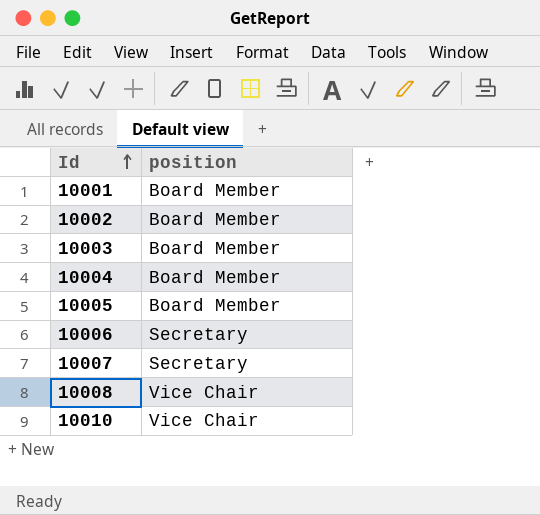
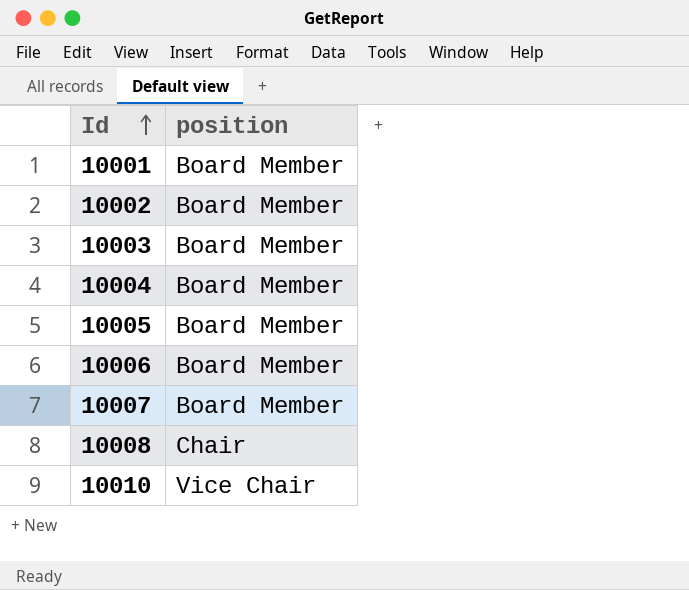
10006 | position: Secretary -> Board Member
10007 | position: Secretary -> Board Member
10008 | position: Vice Chair -> Chair

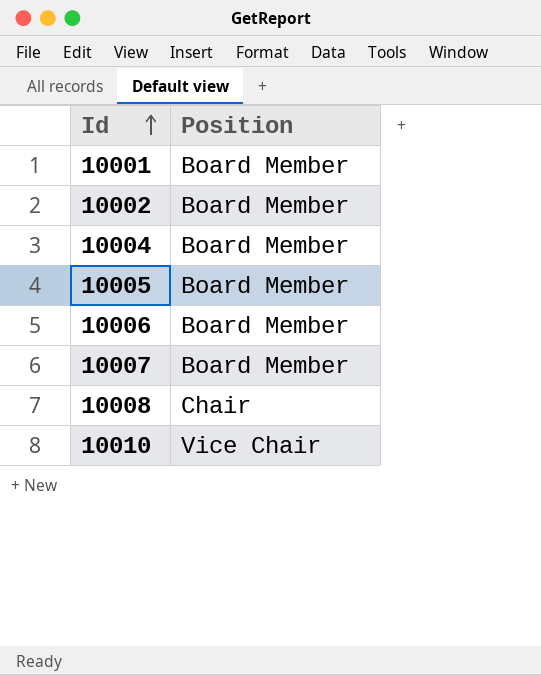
column name: position -> Position
row 10003: Board Member -> none

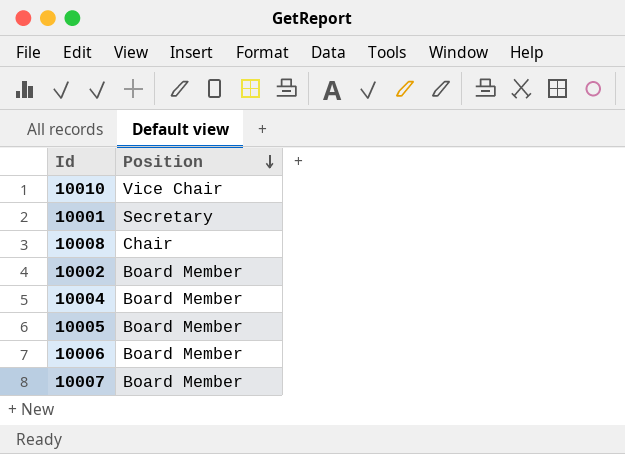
row order: Id ascending -> Position descending
10001 | Position: Board Member -> Secretary

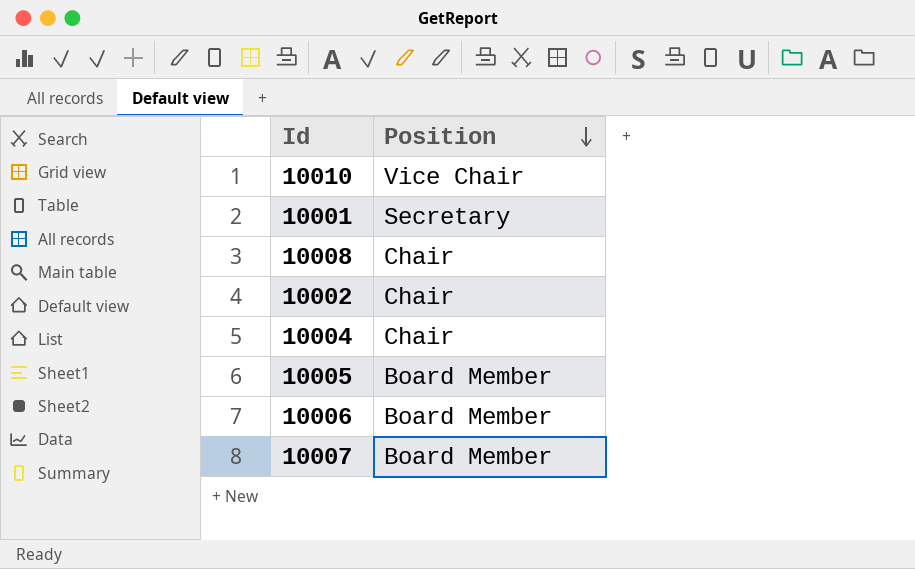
10002 | Position: Board Member -> Chair
10004 | Position: Board Member -> Chair

